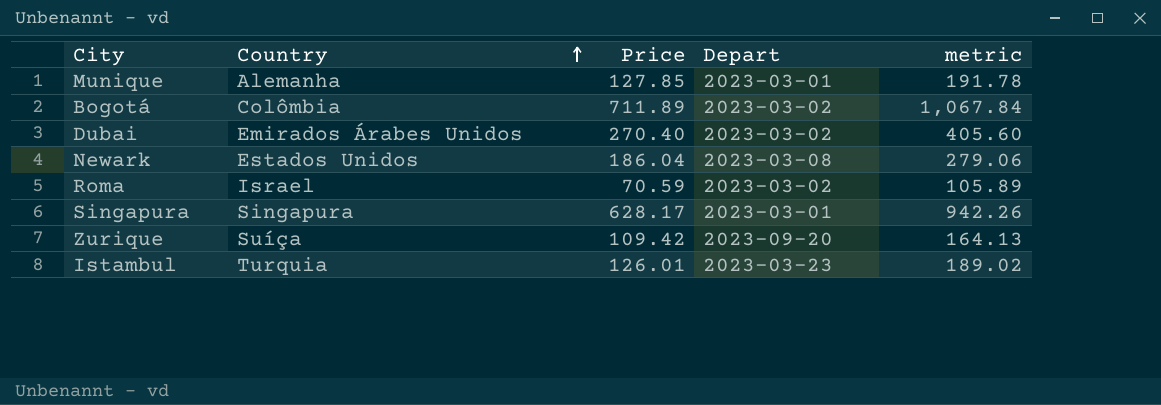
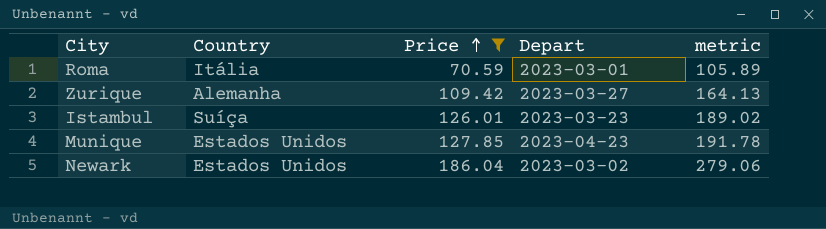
filter: none -> Price <= 186.04
row order: Country ascending -> Price ascending
Roma | Country: Israel -> Itália
Roma | Depart: 2023-03-02 -> 2023-03-01
Zurique | Country: Suíça -> Alemanha
Zurique | Depart: 2023-09-20 -> 2023-03-27
Istambul | Country: Turquia -> Suíça
Munique | Country: Alemanha -> Estados Unidos
Munique | Depart: 2023-03-01 -> 2023-04-23
Newark | Depart: 2023-03-08 -> 2023-03-02

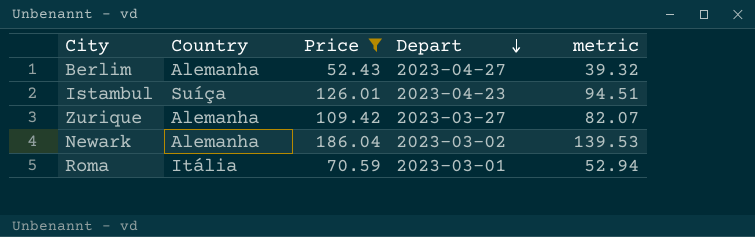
row order: Price ascending -> Depart descending
column metric | formula: [Price] * 1.5 -> [Price] * 0.75
row Munique: Estados Unidos | 127.85 | 2023-04-23 | 191.78 -> none
row Berlim: none -> Alemanha | 52.43 | 2023-04-27 | 39.32
Istambul | Depart: 2023-03-23 -> 2023-04-23
Newark | Country: Estados Unidos -> Alemanha

